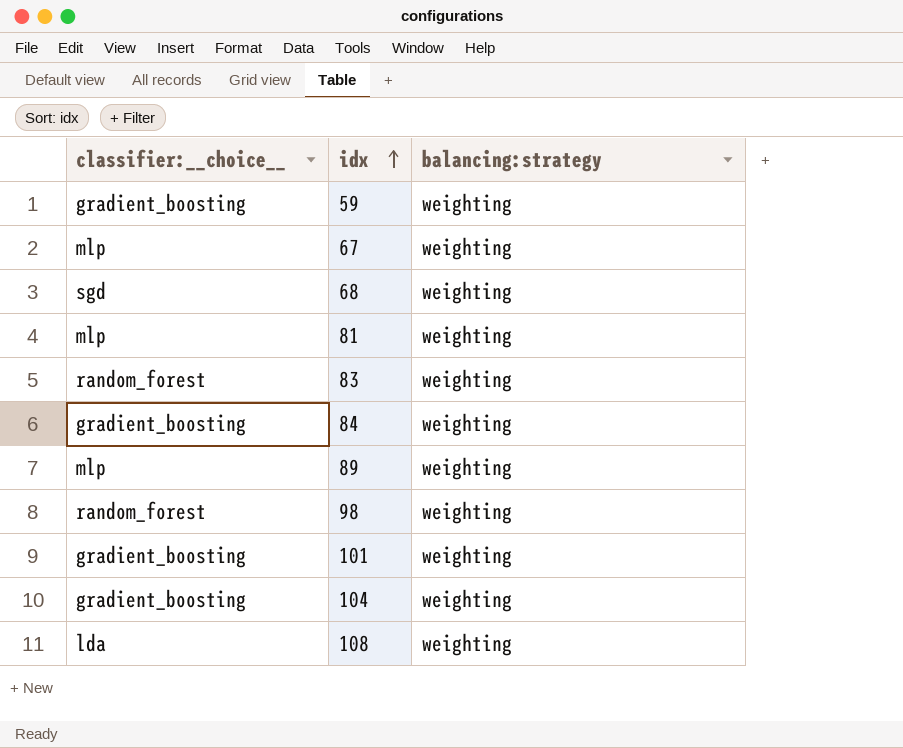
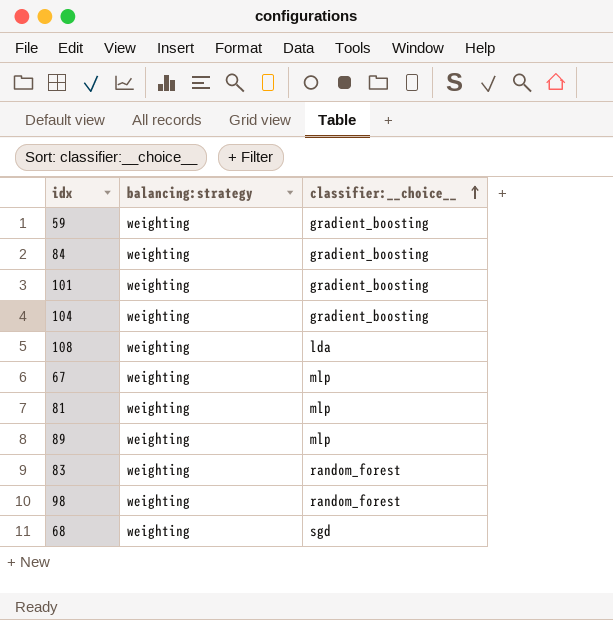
row order: idx ascending -> classifier:__choice__ ascending
column classifier:__choice__ | position: 1 -> 3

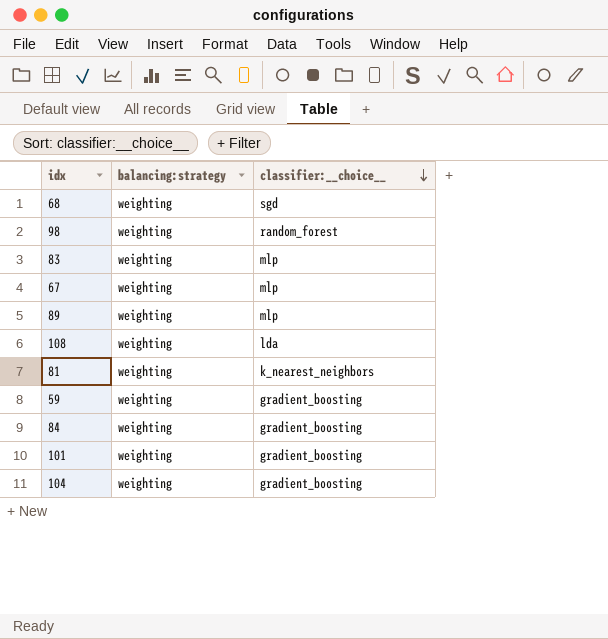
row order: classifier:__choice__ ascending -> classifier:__choice__ descending
83 | classifier:__choice__: random_forest -> mlp
81 | classifier:__choice__: mlp -> k_nearest_neighbors

